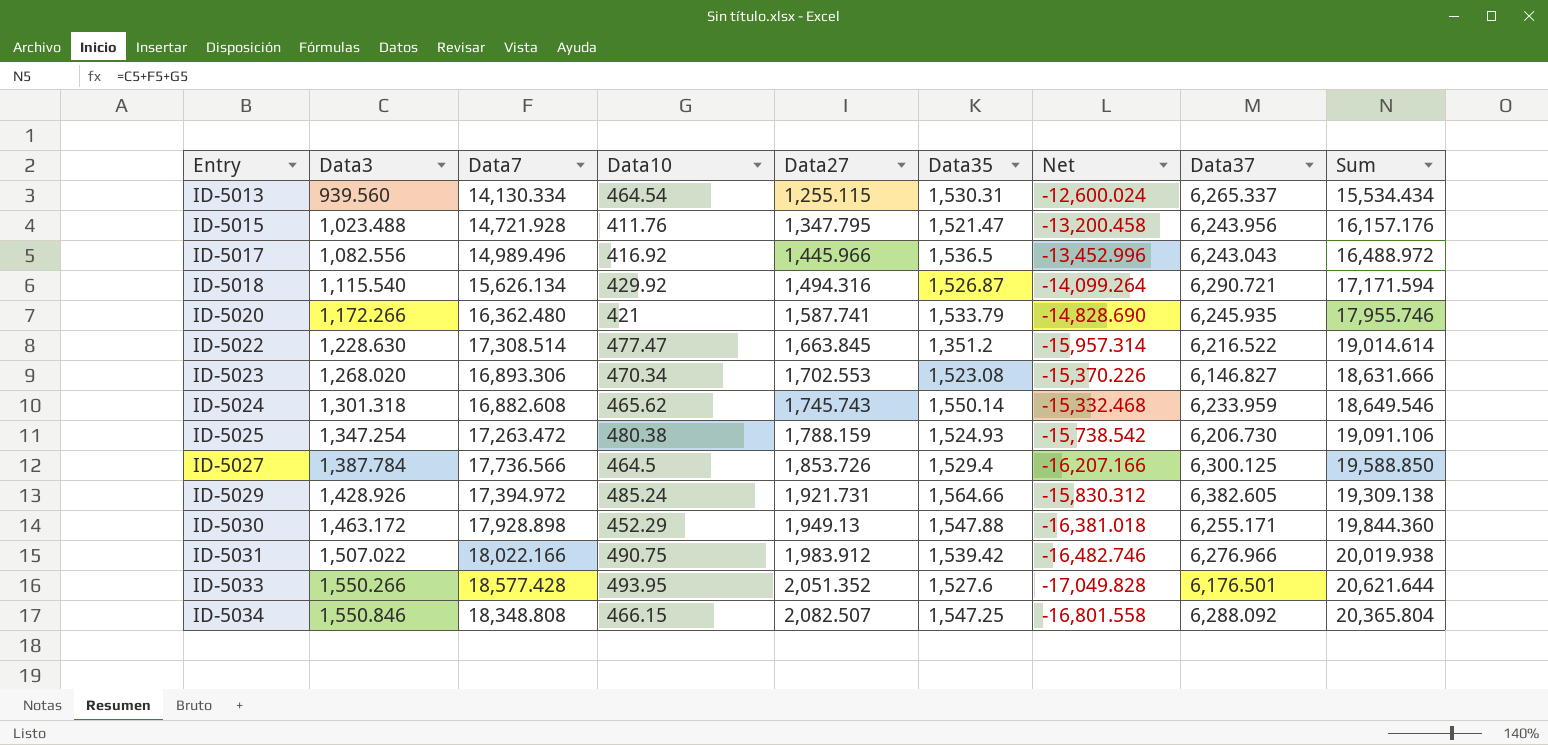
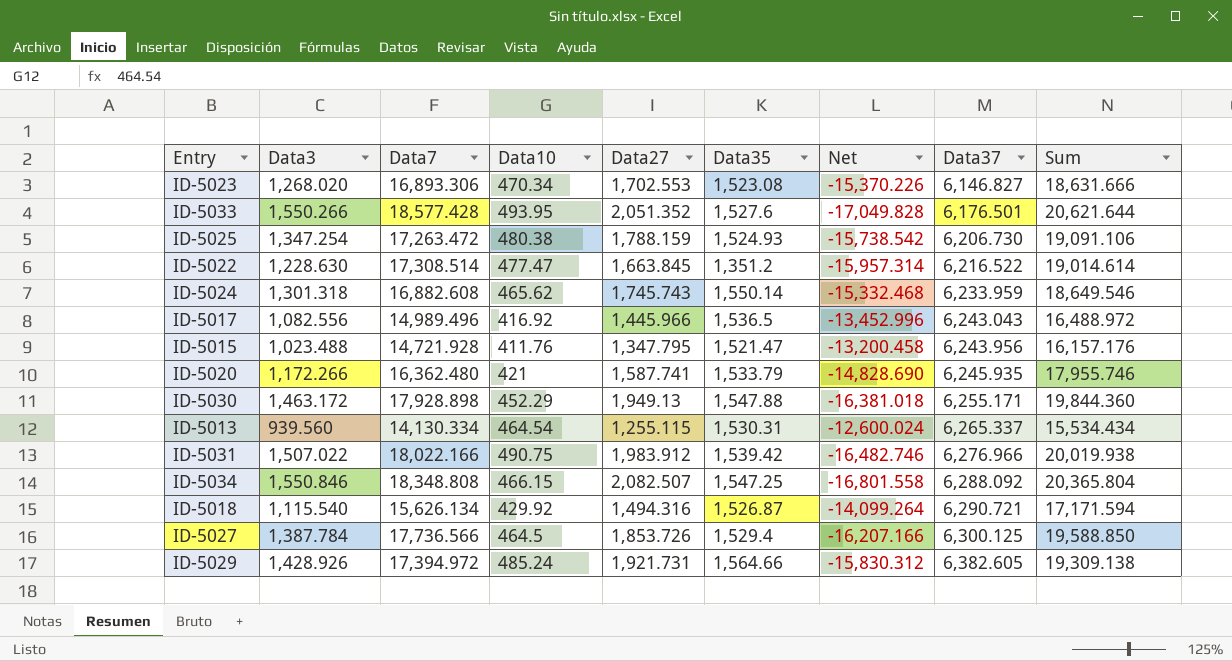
row order: Entry ascending -> Data37 ascending

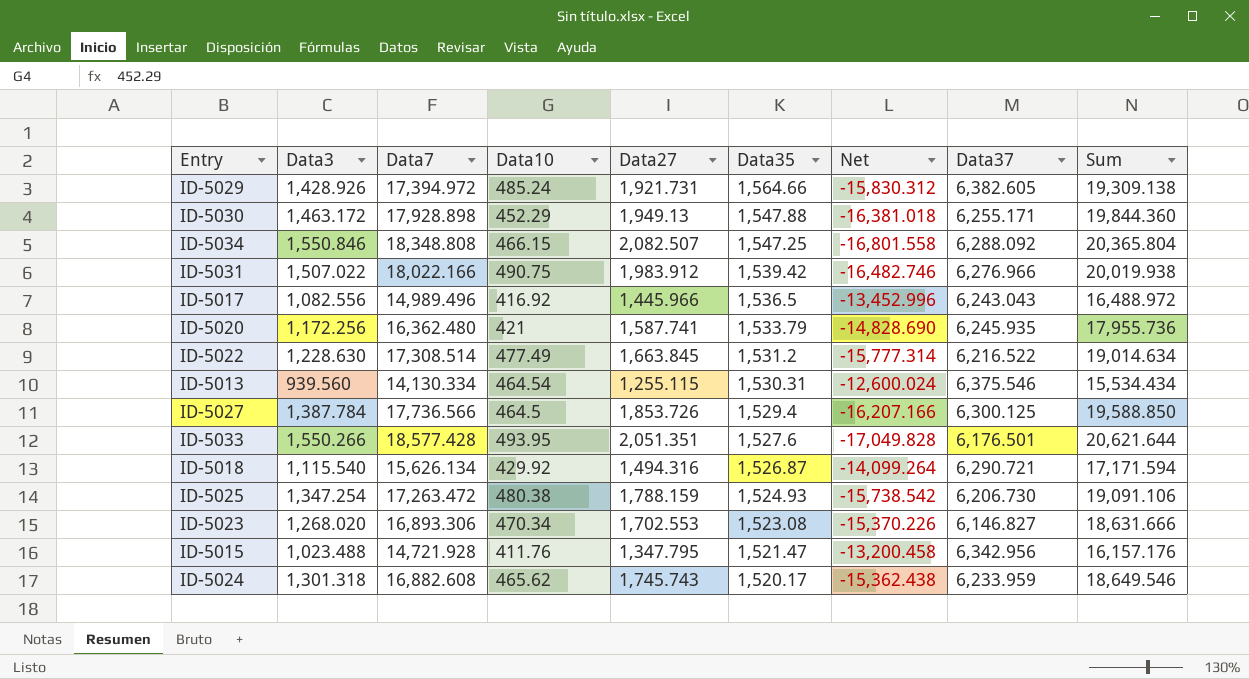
row order: Data37 ascending -> Data35 descending
ID-5020 | Data3: 1,172.266 -> 1,172.256
ID-5020 | Sum: 17,955.746 -> 17,955.736
ID-5022 | Data10: 477.47 -> 477.49
ID-5022 | Data35: 1,351.2 -> 1,531.2
ID-5022 | Net: -15,957.314 -> -15,777.314
ID-5022 | Sum: 19,014.614 -> 19,014.634
ID-5013 | Data37: 6,265.337 -> 6,375.546
ID-5033 | Data27: 2,051.352 -> 2,051.351
ID-5015 | Data37: 6,243.956 -> 6,342.956
ID-5024 | Data35: 1,550.14 -> 1,520.17
ID-5024 | Net: -15,332.468 -> -15,362.438

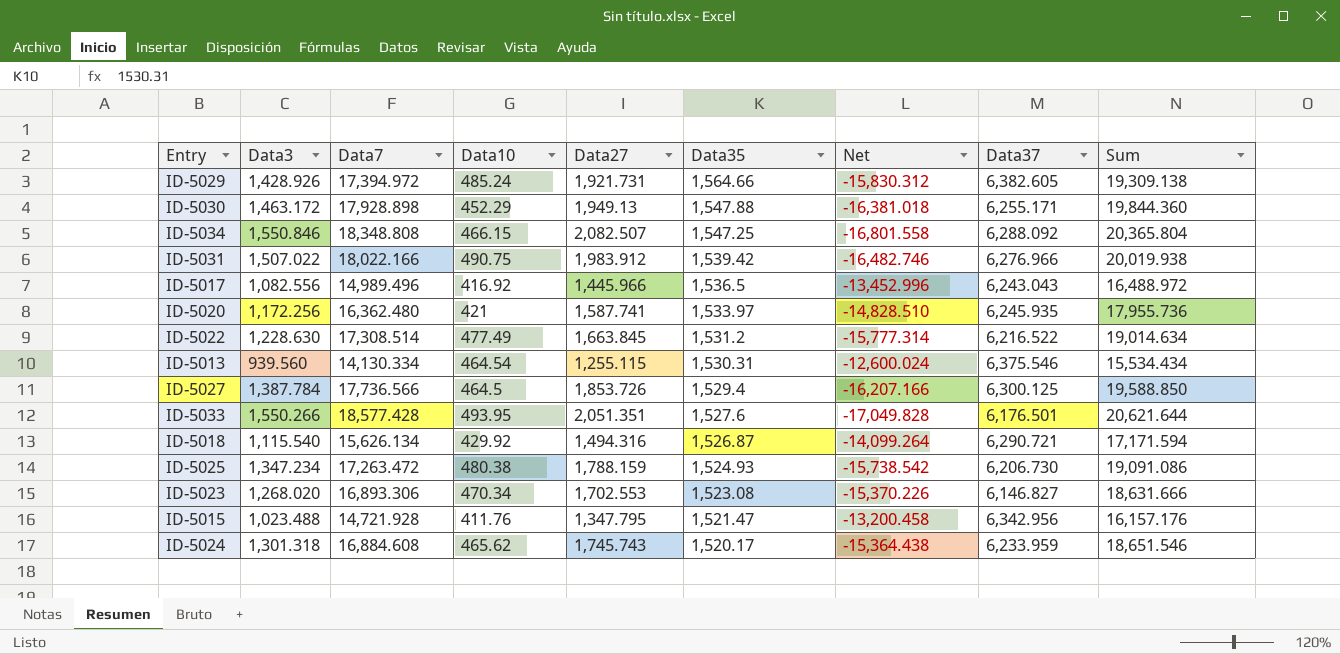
ID-5020 | Data35: 1,533.79 -> 1,533.97
ID-5020 | Net: -14,828.690 -> -14,828.510
ID-5025 | Data3: 1,347.254 -> 1,347.234
ID-5025 | Sum: 19,091.106 -> 19,091.086
ID-5024 | Data7: 16,882.608 -> 16,884.608
ID-5024 | Net: -15,362.438 -> -15,364.438
ID-5024 | Sum: 18,649.546 -> 18,651.546

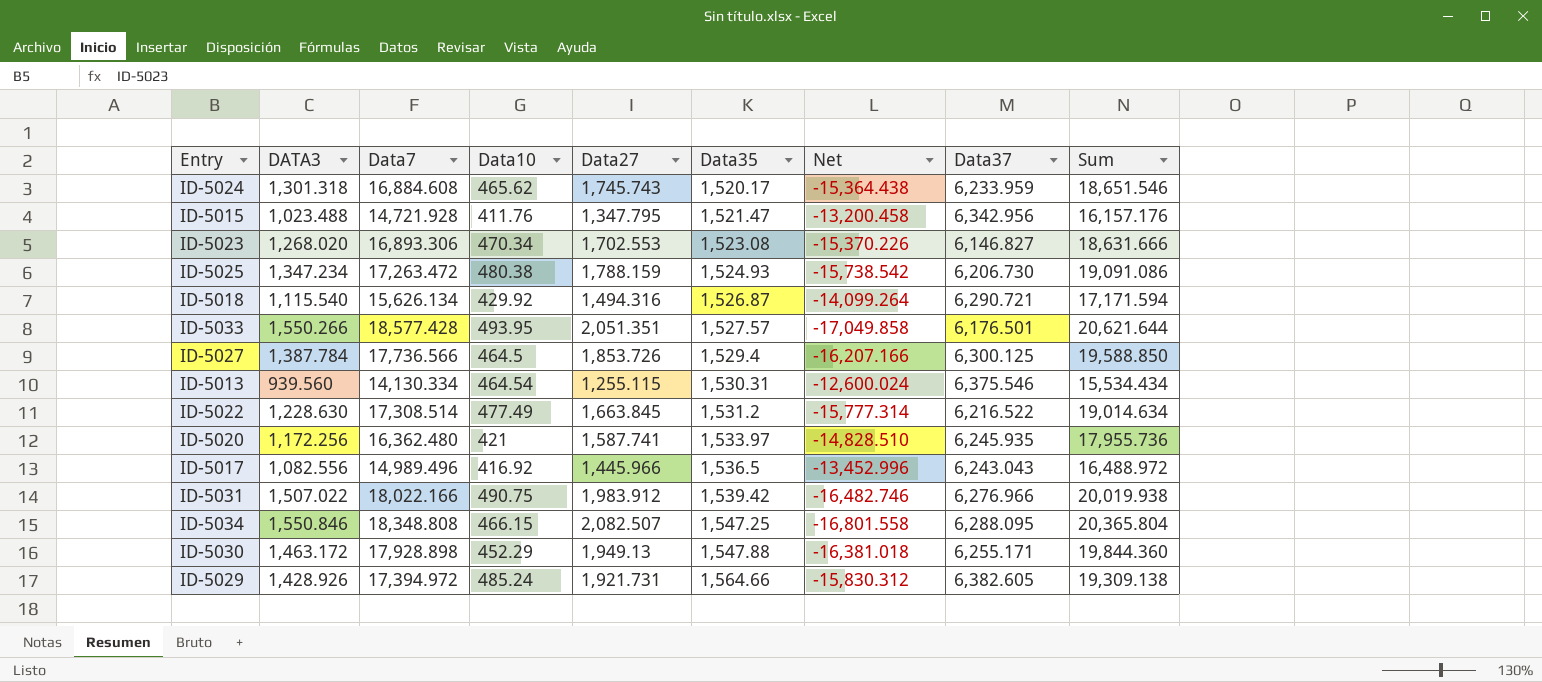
row order: Data35 descending -> Data35 ascending
column name: Data3 -> DATA3
ID-5033 | Data35: 1,527.6 -> 1,527.57
ID-5033 | Net: -17,049.828 -> -17,049.858
ID-5034 | Data37: 6,288.092 -> 6,288.095

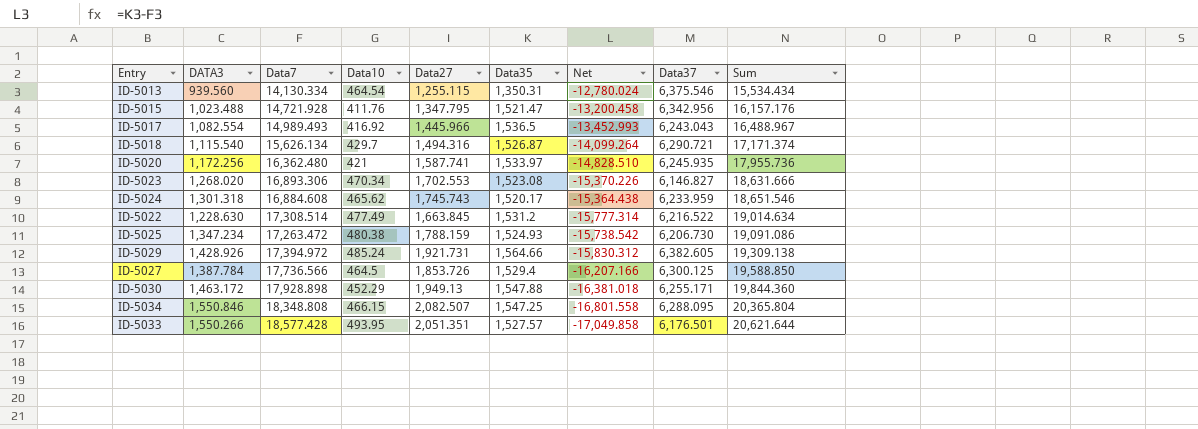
row order: Data35 ascending -> Sum ascending
row ID-5031: 1,507.022 | 18,022.166 | 490.75 | 1,983.912 | 1,539.42 | -16,482.746 | 6,276.966 | 20,019.938 -> none
ID-5013 | Data35: 1,530.31 -> 1,350.31
ID-5013 | Net: -12,600.024 -> -12,780.024
ID-5017 | DATA3: 1,082.556 -> 1,082.554
ID-5017 | Data7: 14,989.496 -> 14,989.493
ID-5017 | Net: -13,452.996 -> -13,452.993
ID-5017 | Sum: 16,488.972 -> 16,488.967
ID-5018 | Data10: 429.92 -> 429.7
ID-5018 | Sum: 17,171.594 -> 17,171.374

